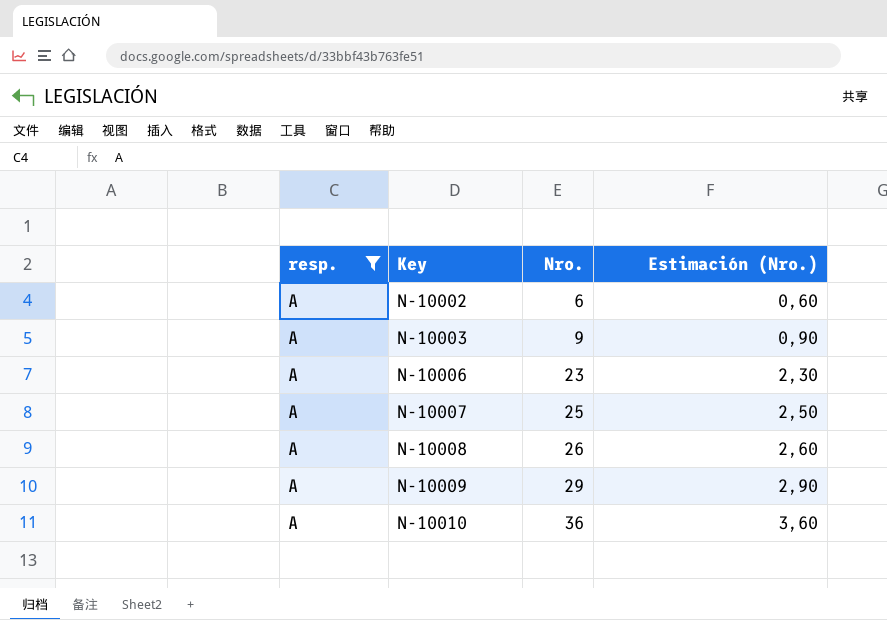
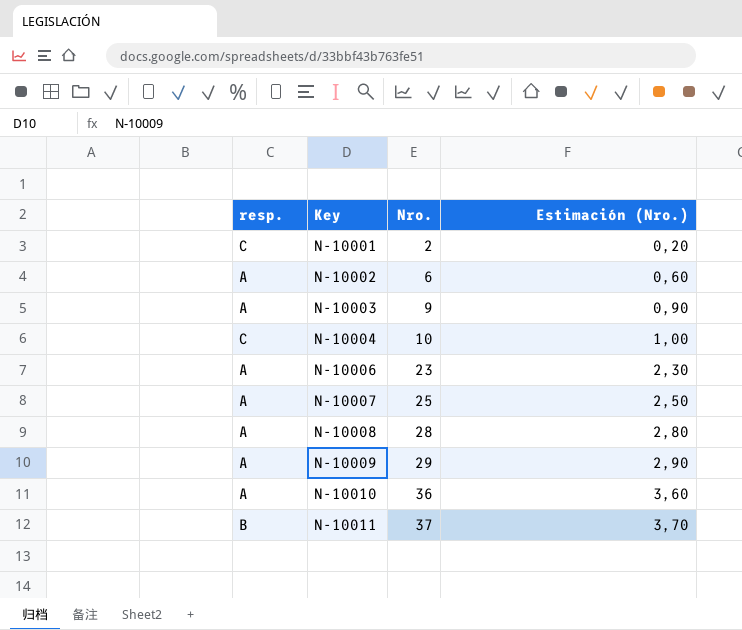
filter: resp. = A -> none
N-10008 | Nro.: 26 -> 28
N-10008 | Estimación (Nro.): 2,60 -> 2,80

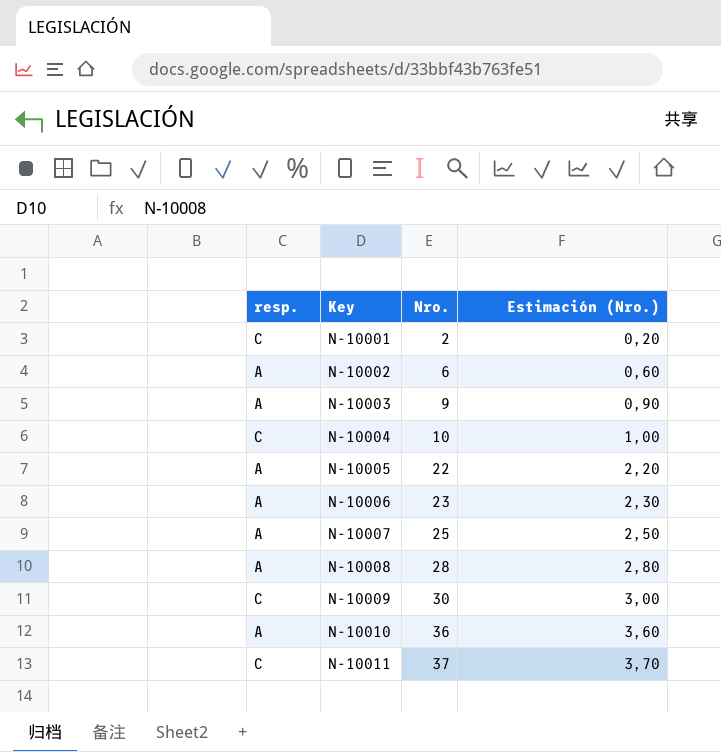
row N-10005: none -> A | 22 | 2,20
N-10009 | resp.: A -> C
N-10009 | Nro.: 29 -> 30
N-10009 | Estimación (Nro.): 2,90 -> 3,00
N-10011 | resp.: B -> C

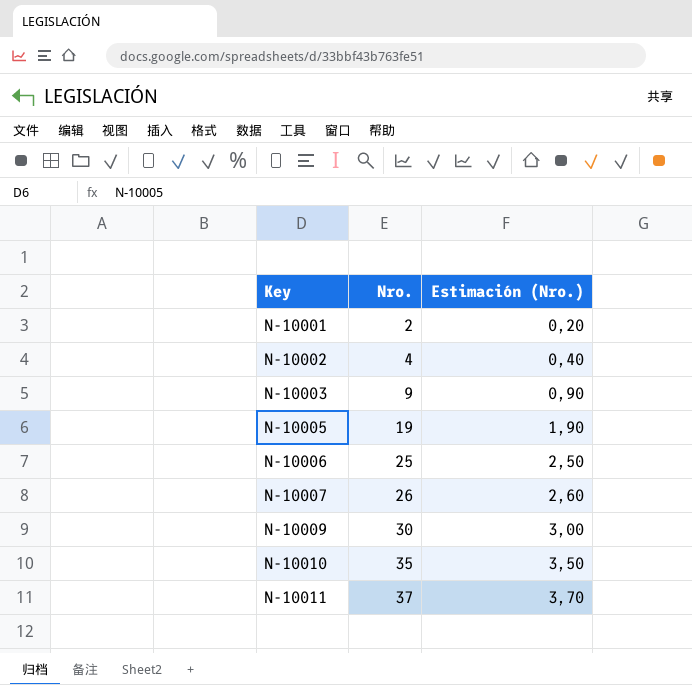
column resp. | position: 1 -> none
row N-10004: C | 10 | 1,00 -> none
row N-10008: A | 28 | 2,80 -> none
N-10002 | Nro.: 6 -> 4
N-10002 | Estimación (Nro.): 0,60 -> 0,40
N-10005 | Nro.: 22 -> 19
N-10005 | Estimación (Nro.): 2,20 -> 1,90
N-10006 | Nro.: 23 -> 25
N-10006 | Estimación (Nro.): 2,30 -> 2,50
N-10007 | Nro.: 25 -> 26
N-10007 | Estimación (Nro.): 2,50 -> 2,60
N-10010 | Nro.: 36 -> 35
N-10010 | Estimación (Nro.): 3,60 -> 3,50

